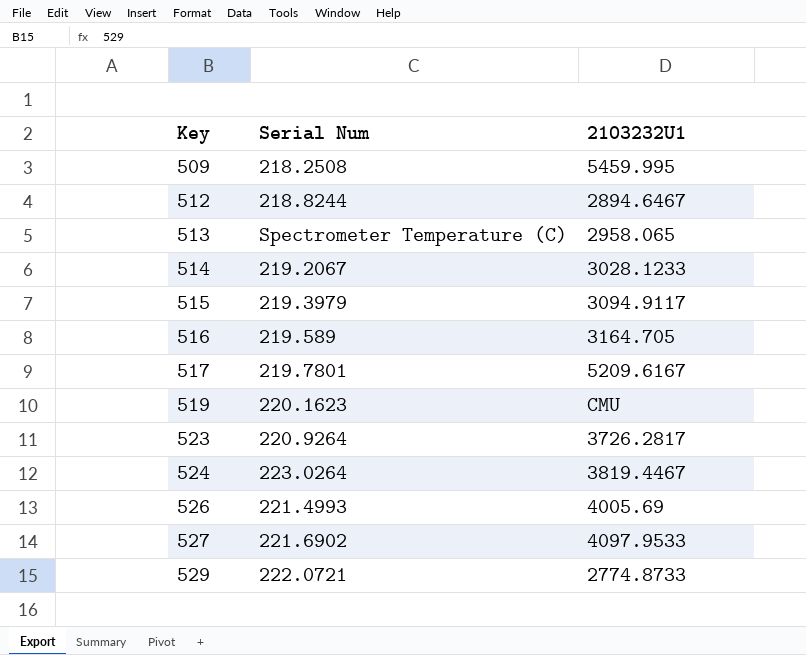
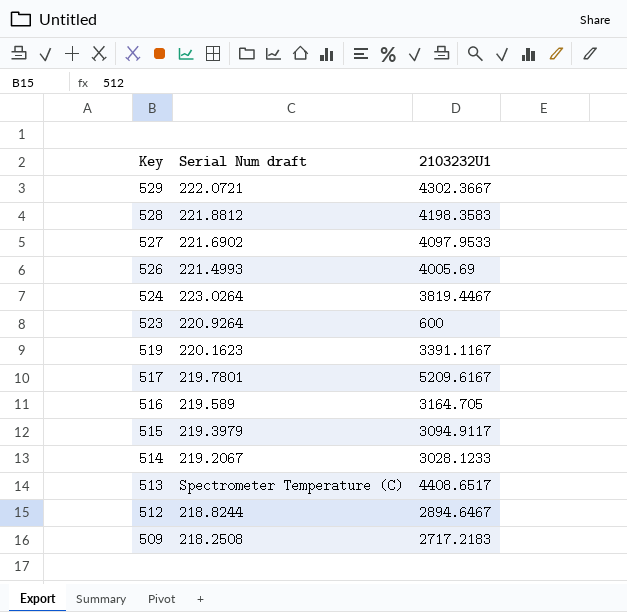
row order: Key ascending -> Key descending
column name: Serial Num -> Serial Num draft
529 | 2103232U1: 2774.8733 -> 4302.3667
row 528: none -> 221.8812 | 4198.3583
523 | 2103232U1: 3726.2817 -> 600
519 | 2103232U1: CMU -> 3391.1167
513 | 2103232U1: 2958.065 -> 4408.6517
509 | 2103232U1: 5459.995 -> 2717.2183

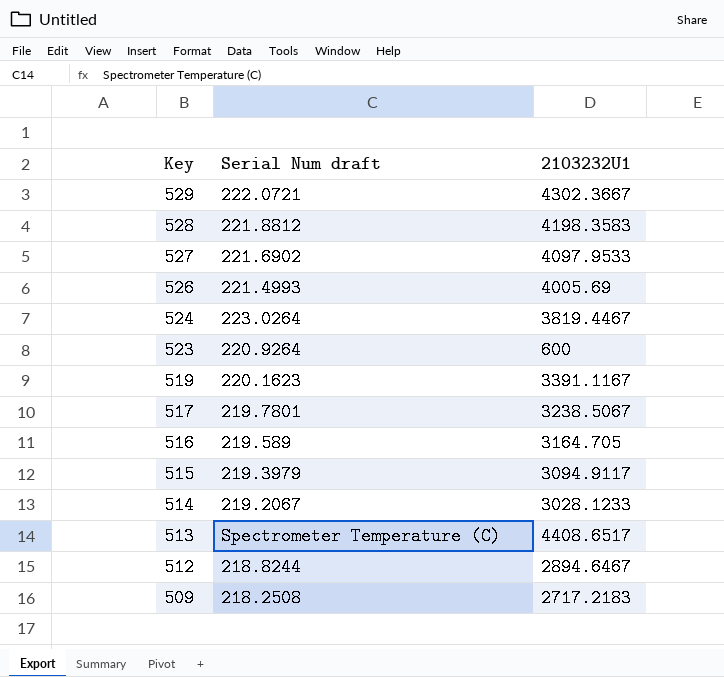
517 | 2103232U1: 5209.6167 -> 3238.5067

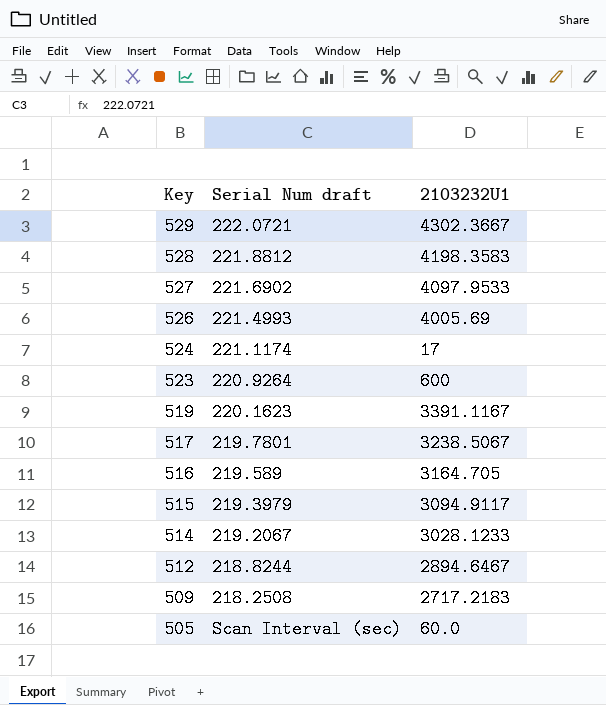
row 513: Spectrometer Temperature (C) | 4408.6517 -> none
524 | Serial Num draft: 223.0264 -> 221.1174
524 | 2103232U1: 3819.4467 -> 17
row 505: none -> Scan Interval (sec) | 60.0

